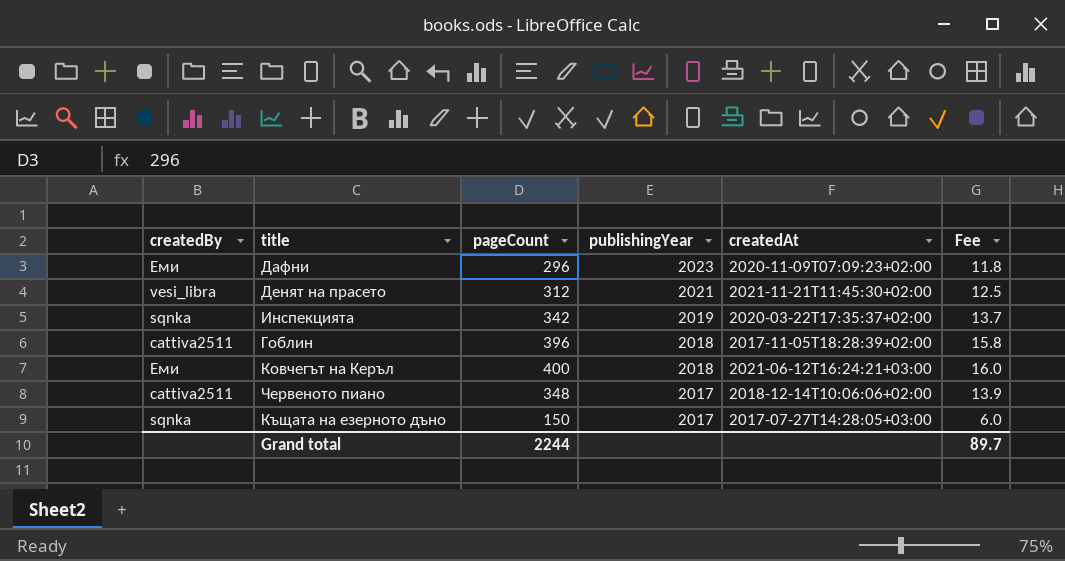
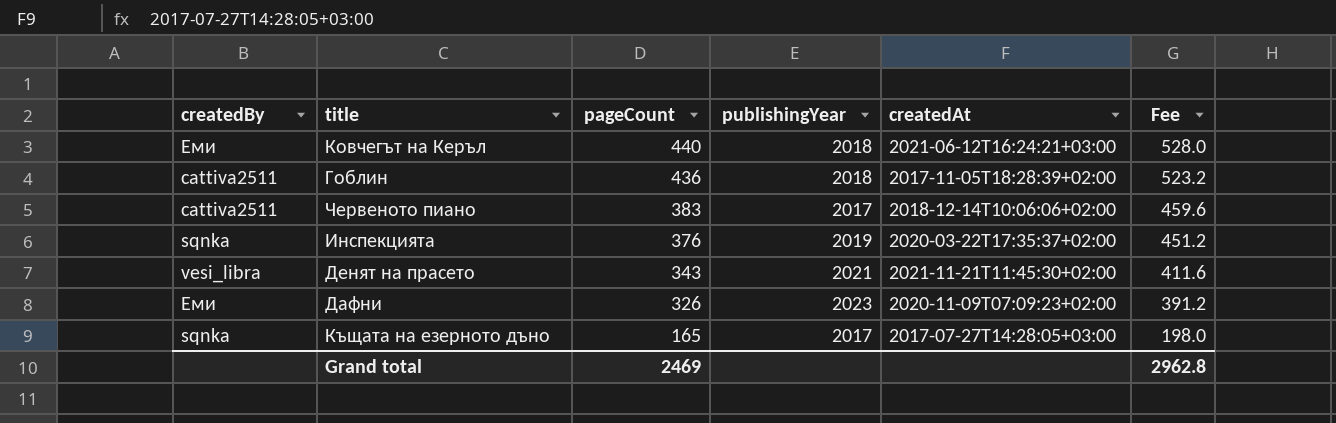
row order: publishingYear descending -> pageCount descending
column Fee | formula: [pageCount] * 0.04 -> [pageCount] * 1.2
Ковчегът на Керъл | pageCount: 400 -> 440
Гоблин | pageCount: 396 -> 436
Червеното пиано | pageCount: 348 -> 383
Инспекцията | pageCount: 342 -> 376
Денят на прасето | pageCount: 312 -> 343
Дафни | pageCount: 296 -> 326
Къщата на езерното дъно | pageCount: 150 -> 165
Grand total | pageCount: 2244 -> 2469
Grand total | Fee: 89.7 -> 2962.8

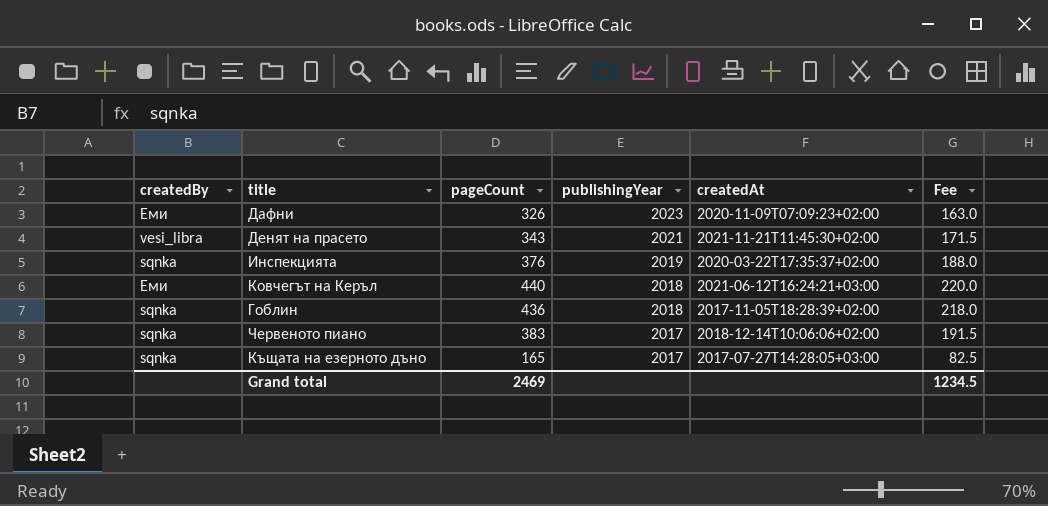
row order: pageCount descending -> publishingYear descending
column Fee | formula: [pageCount] * 1.2 -> [pageCount] * 0.5
Гоблин | createdBy: cattiva2511 -> sqnka
Червеното пиано | createdBy: cattiva2511 -> sqnka
Grand total | Fee: 2962.8 -> 1234.5

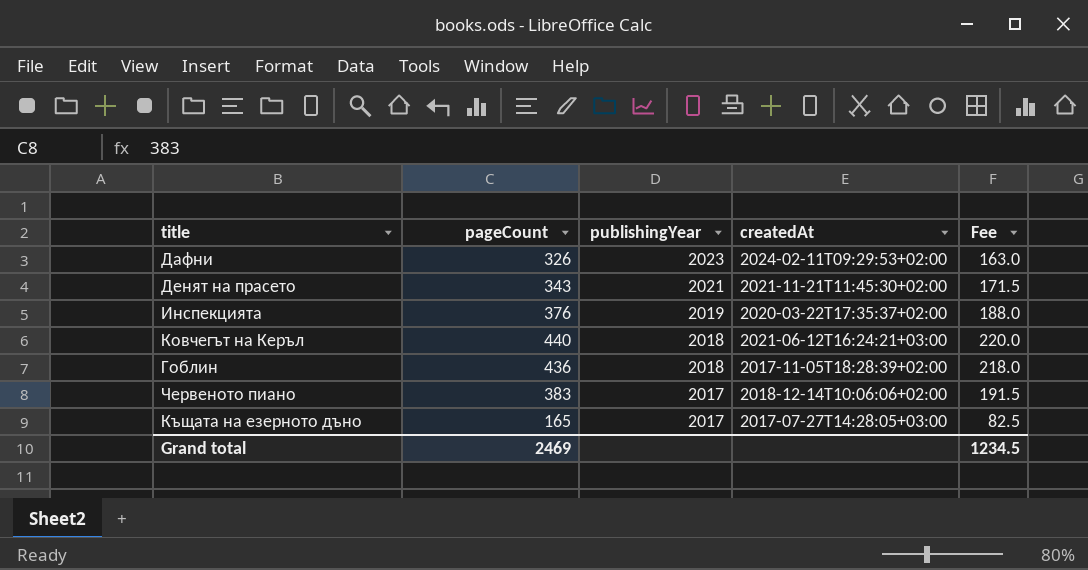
column createdBy | position: 1 -> none
Дафни | createdAt: 2020-11-09T07:09:23+02:00 -> 2024-02-11T09:29:53+02:00

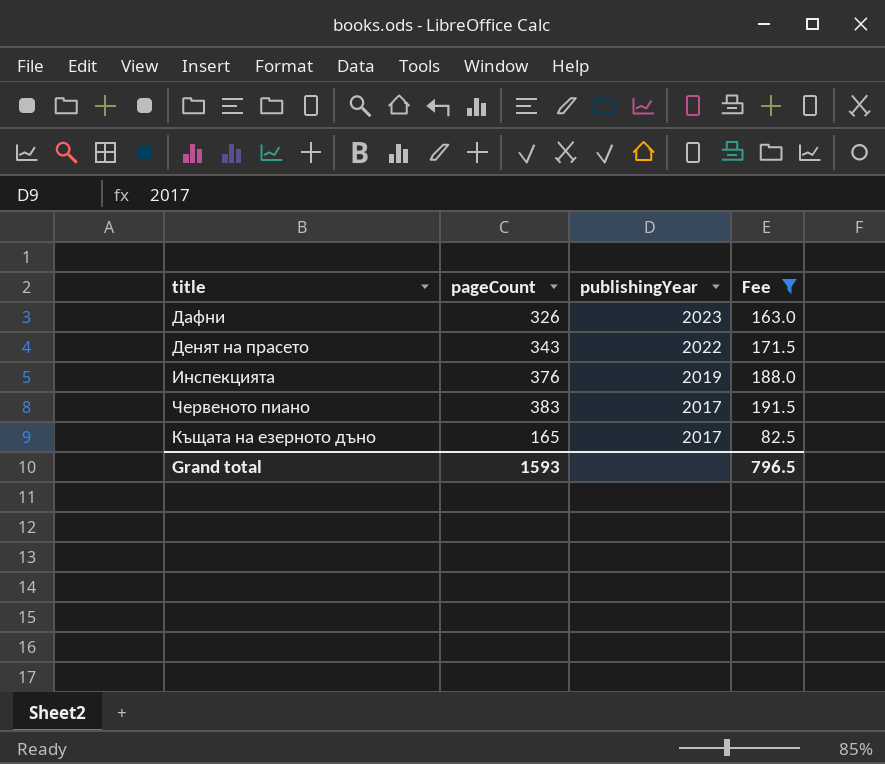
filter: none -> Fee <= 191.5
column createdAt | position: 4 -> none
Денят на прасето | publishingYear: 2021 -> 2022
Grand total | pageCount: 2469 -> 1593
Grand total | Fee: 1234.5 -> 796.5

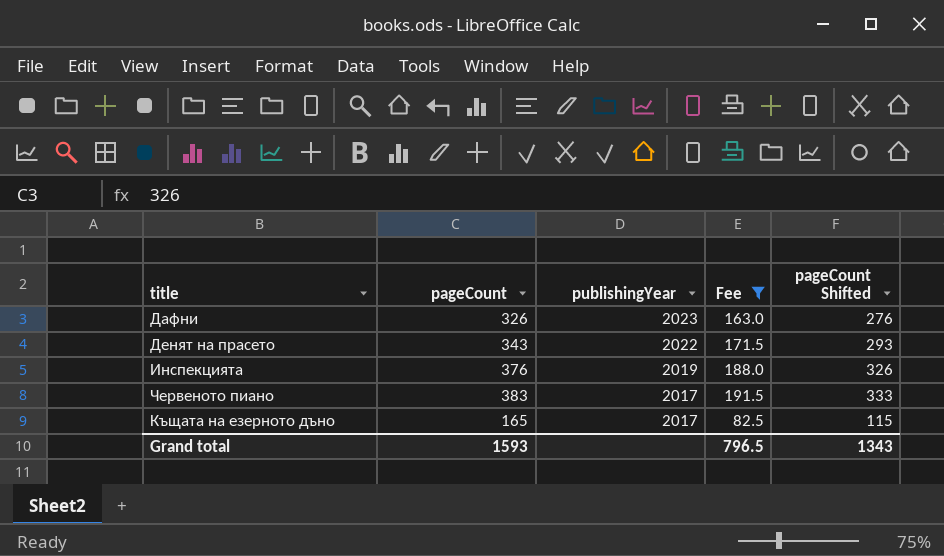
column pageCount Shifted | formula: none -> [pageCount] - 50

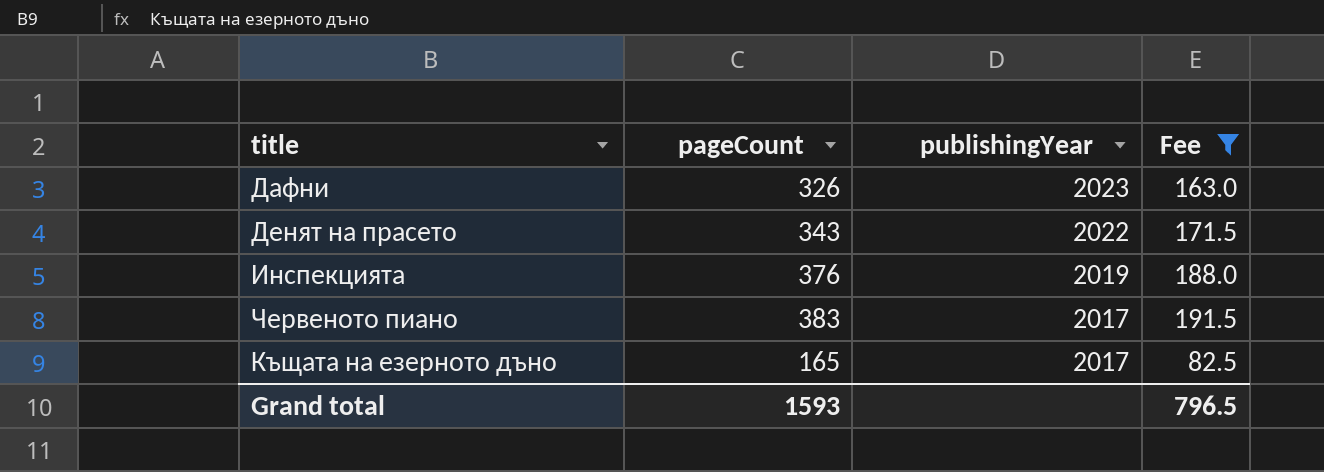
column pageCount Shifted | formula: [pageCount] - 50 -> none

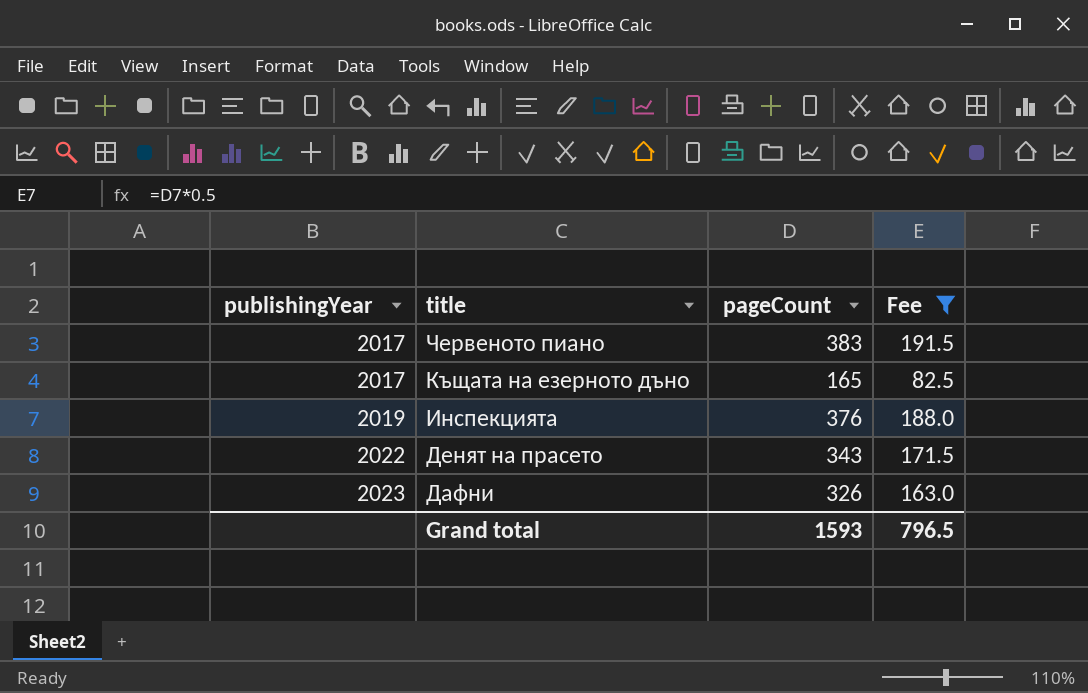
row order: publishingYear descending -> publishingYear ascending
column publishingYear | position: 3 -> 1

